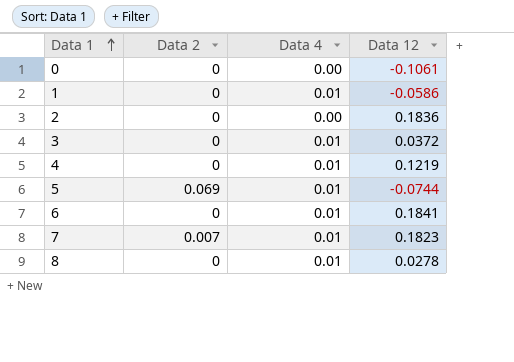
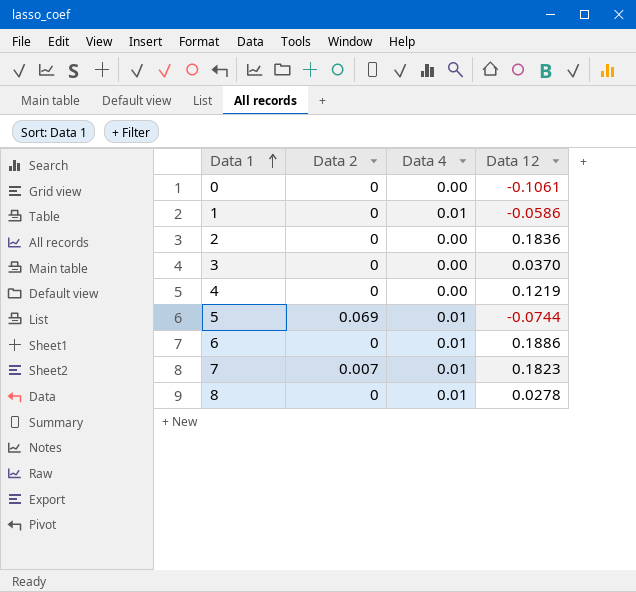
3 | Data 4: 0.01 -> 0.00
3 | Data 12: 0.0372 -> 0.0370
4 | Data 4: 0.01 -> 0.00
6 | Data 12: 0.1841 -> 0.1886

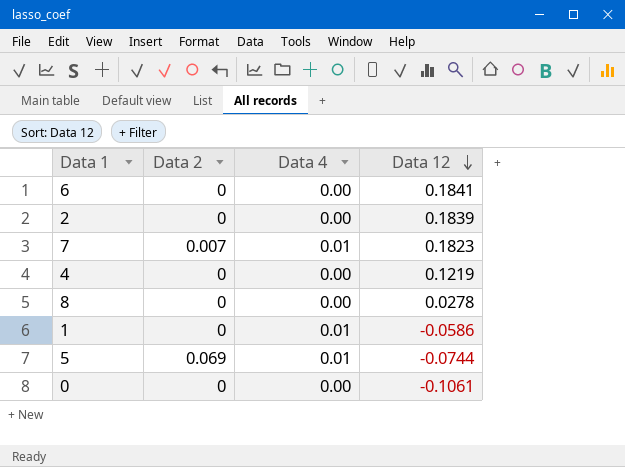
row order: Data 1 ascending -> Data 12 descending
row 3: 0 | 0.00 | 0.0370 -> none
6 | Data 4: 0.01 -> 0.00
6 | Data 12: 0.1886 -> 0.1841
2 | Data 12: 0.1836 -> 0.1839
8 | Data 4: 0.01 -> 0.00

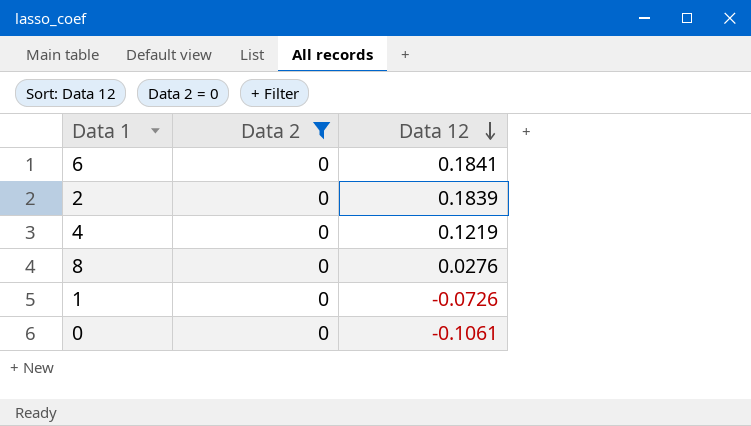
filter: none -> Data 2 = 0
column Data 4 | position: 3 -> none
8 | Data 12: 0.0278 -> 0.0276
1 | Data 12: -0.0586 -> -0.0726

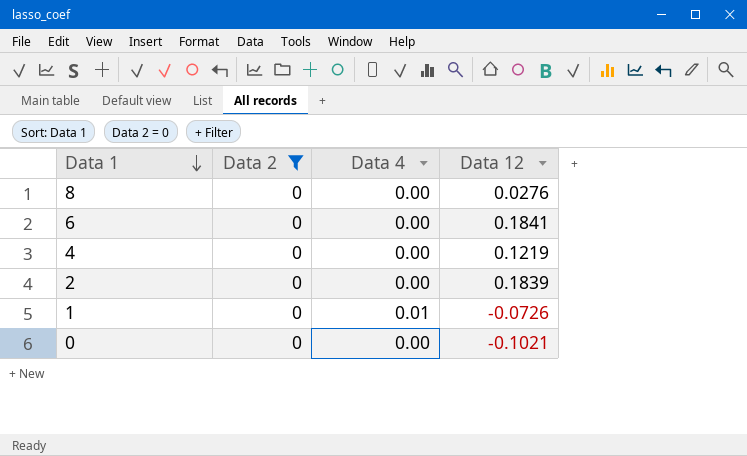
row order: Data 12 descending -> Data 1 descending
column Data 4 | position: none -> 3
0 | Data 12: -0.1061 -> -0.1021

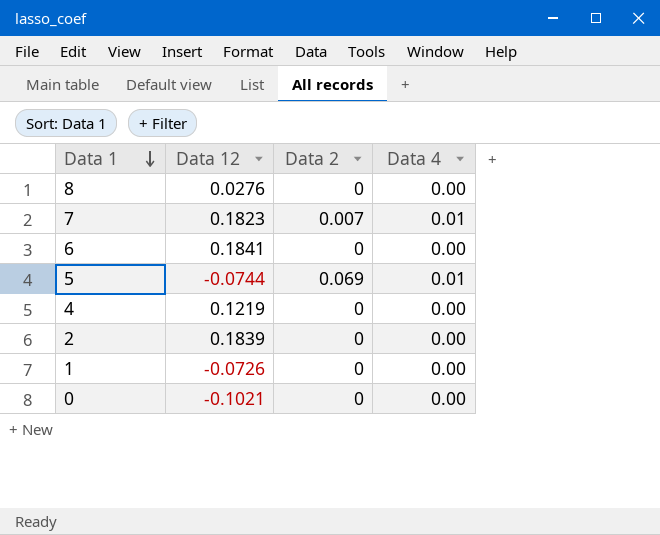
filter: Data 2 = 0 -> none
column Data 12 | position: 4 -> 2
1 | Data 4: 0.01 -> 0.00

